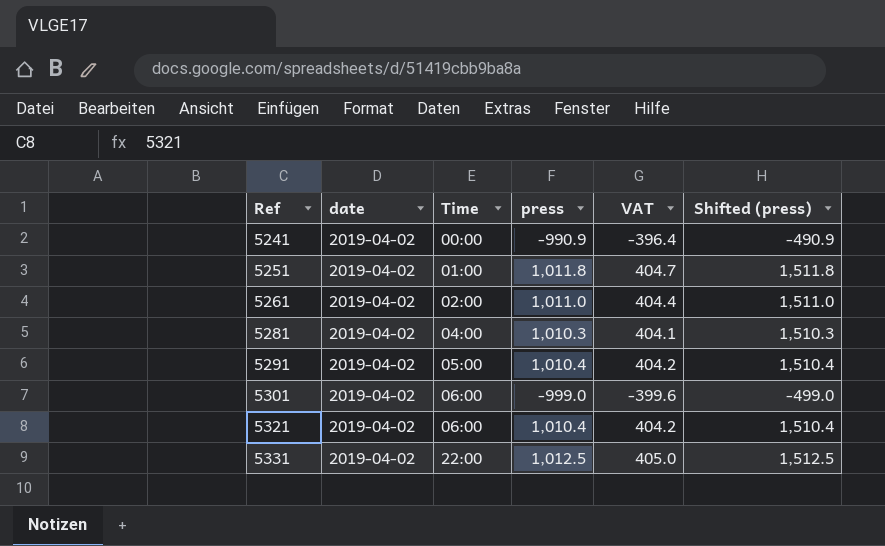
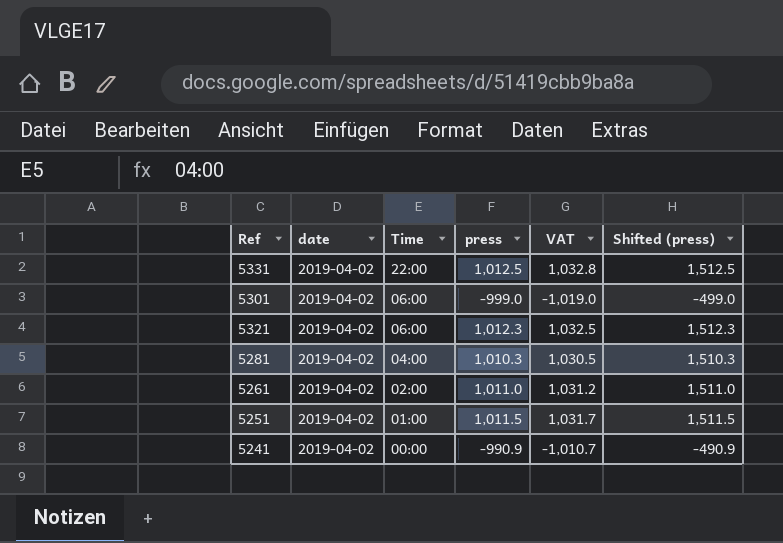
row order: Ref ascending -> Time descending
column VAT | formula: [press] * 0.4 -> [press] * 1.02
row 5291: 2019-04-02 | 05:00 | 1,010.4 | 404.2 | 1,510.4 -> none
5321 | press: 1,010.4 -> 1,012.3
5321 | Shifted (press): 1,510.4 -> 1,512.3
5251 | press: 1,011.8 -> 1,011.5
5251 | Shifted (press): 1,511.8 -> 1,511.5

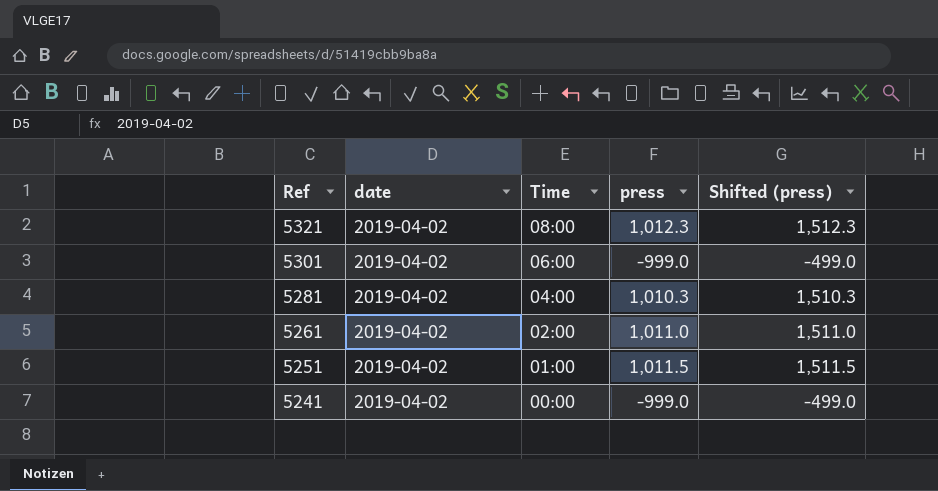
row order: Time descending -> Ref descending
column VAT | formula: [press] * 1.02 -> none
row 5331: 2019-04-02 | 22:00 | 1,012.5 | 1,032.8 | 1,512.5 -> none
5321 | Time: 06:00 -> 08:00
5241 | press: -990.9 -> -999.0
5241 | Shifted (press): -490.9 -> -499.0

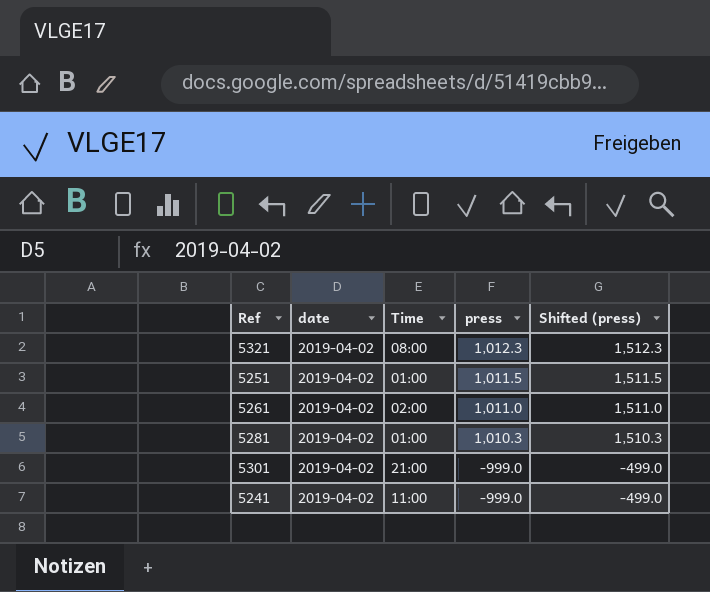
row order: Ref descending -> press descending
5281 | Time: 04:00 -> 01:00
5301 | Time: 06:00 -> 21:00
5241 | Time: 00:00 -> 11:00

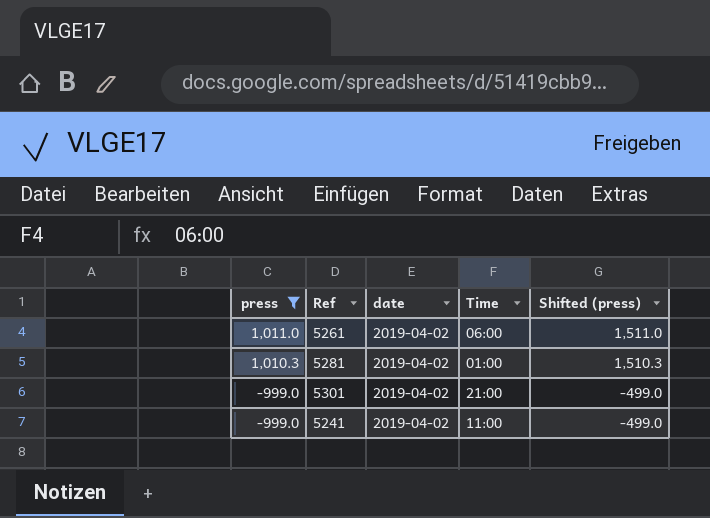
filter: none -> press <= 1,011.0
column press | position: 4 -> 1
5261 | Time: 02:00 -> 06:00

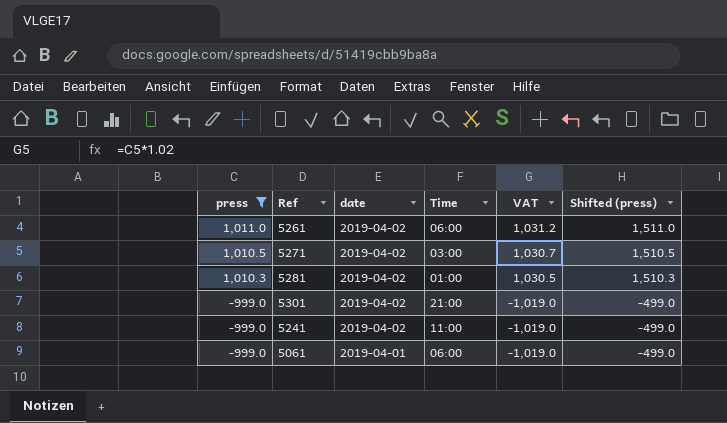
column VAT | formula: none -> [press] * 1.02
row 5271: none -> 1,010.5 | 2019-04-02 | 03:00 | 1,030.7 | 1,510.5
row 5061: none -> -999.0 | 2019-04-01 | 06:00 | -1,019.0 | -499.0

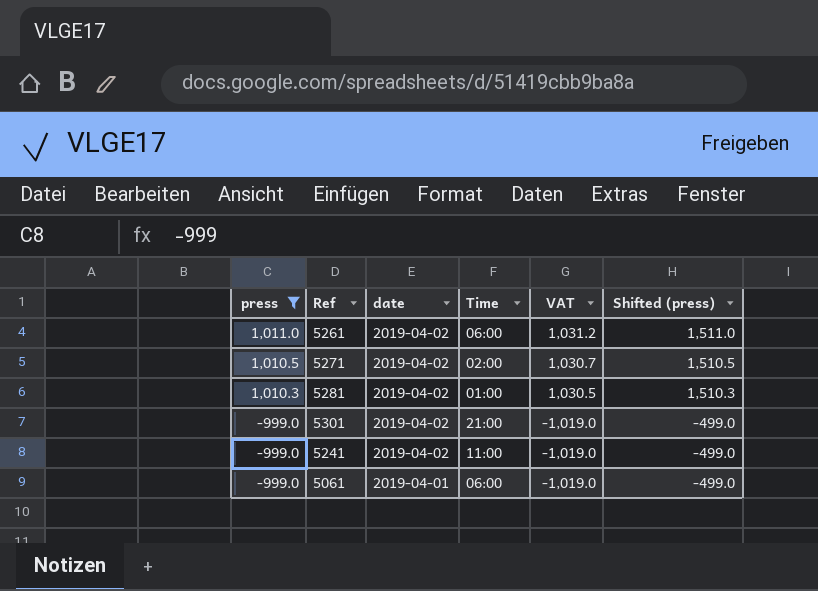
5271 | Time: 03:00 -> 02:00

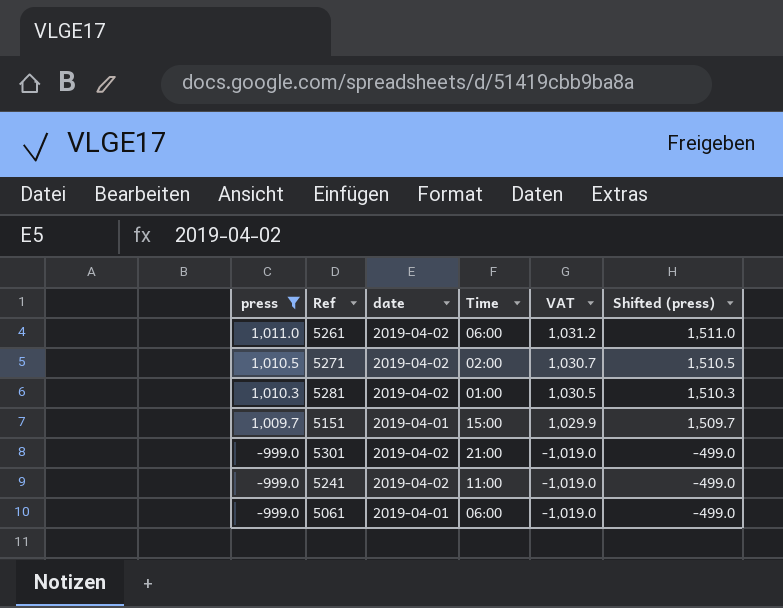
row 5151: none -> 1,009.7 | 2019-04-01 | 15:00 | 1,029.9 | 1,509.7

